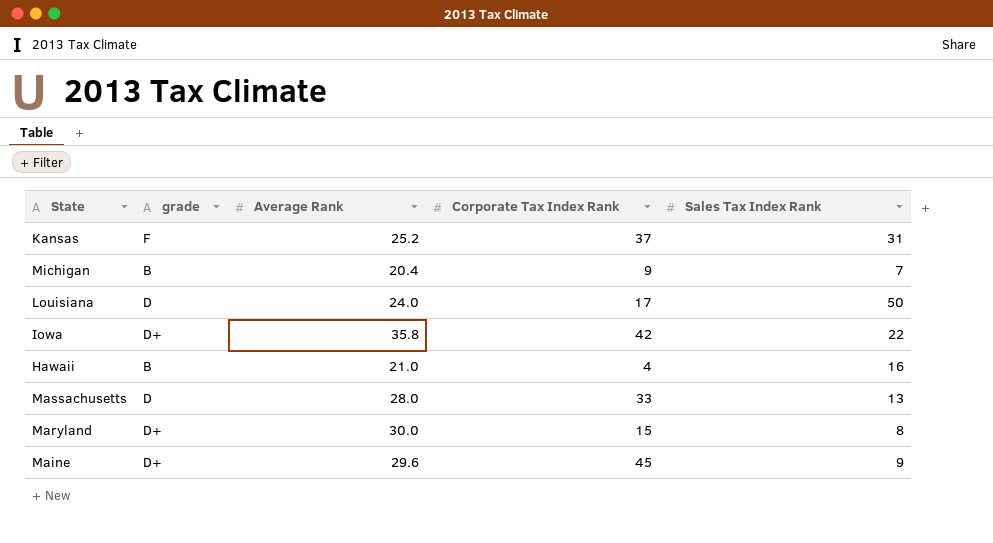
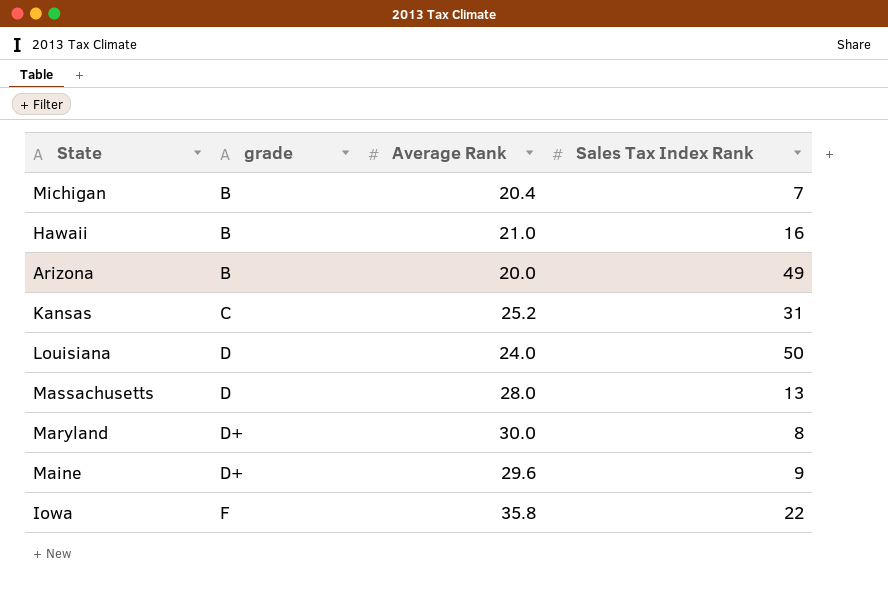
row order: none -> grade ascending
column Corporate Tax Index Rank | position: 4 -> none
row Arizona: none -> B | 20.0 | 49
Kansas | grade: F -> C
Iowa | grade: D+ -> F

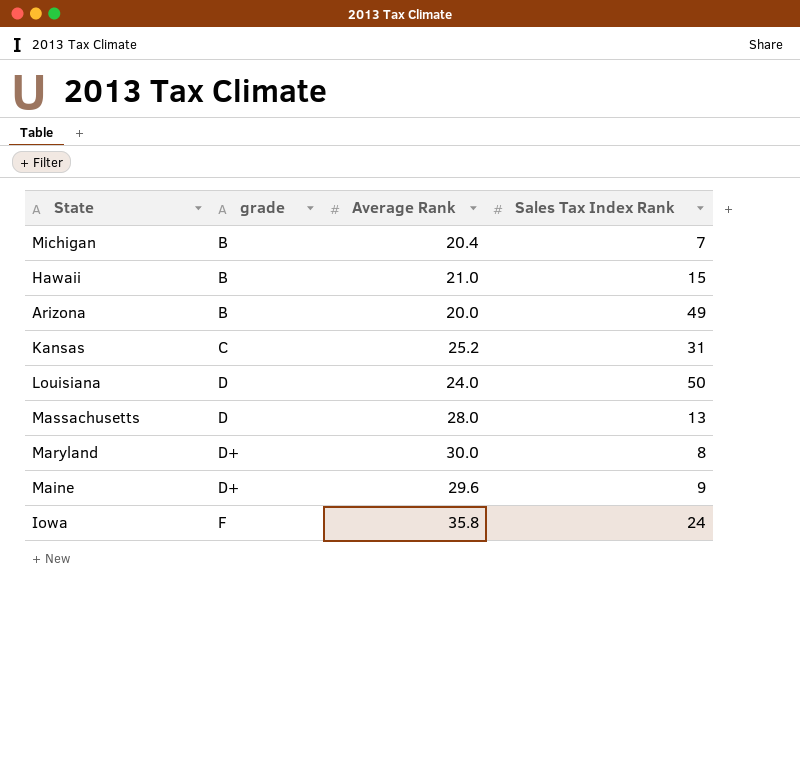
Hawaii | Sales Tax Index Rank: 16 -> 15
Iowa | Sales Tax Index Rank: 22 -> 24

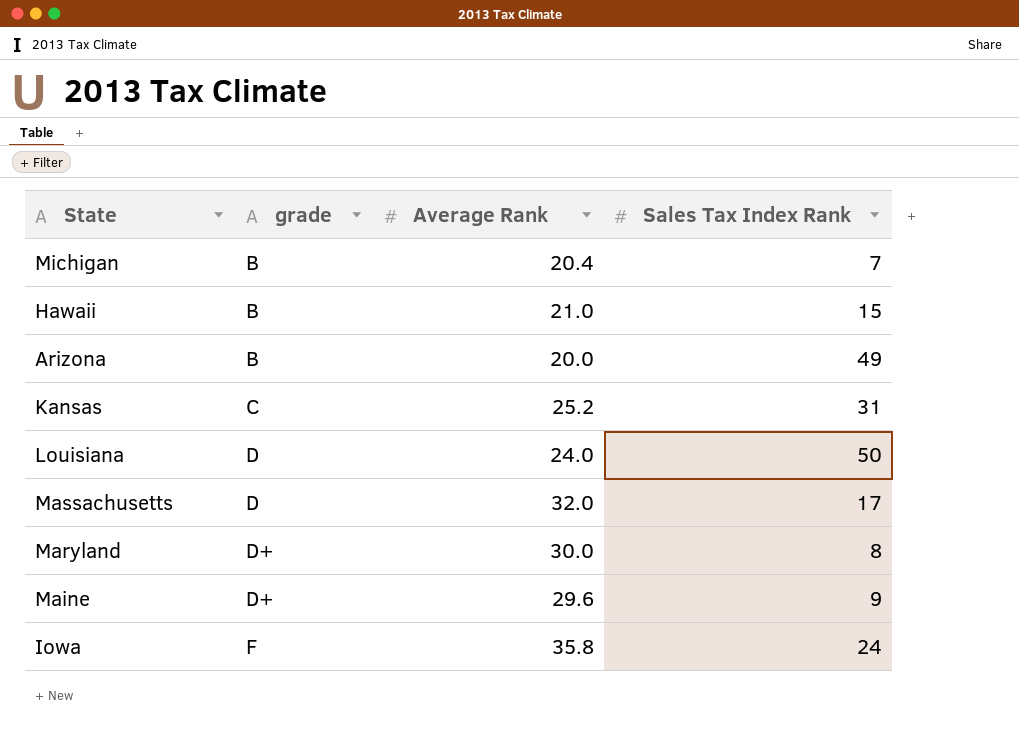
Massachusetts | Average Rank: 28.0 -> 32.0
Massachusetts | Sales Tax Index Rank: 13 -> 17

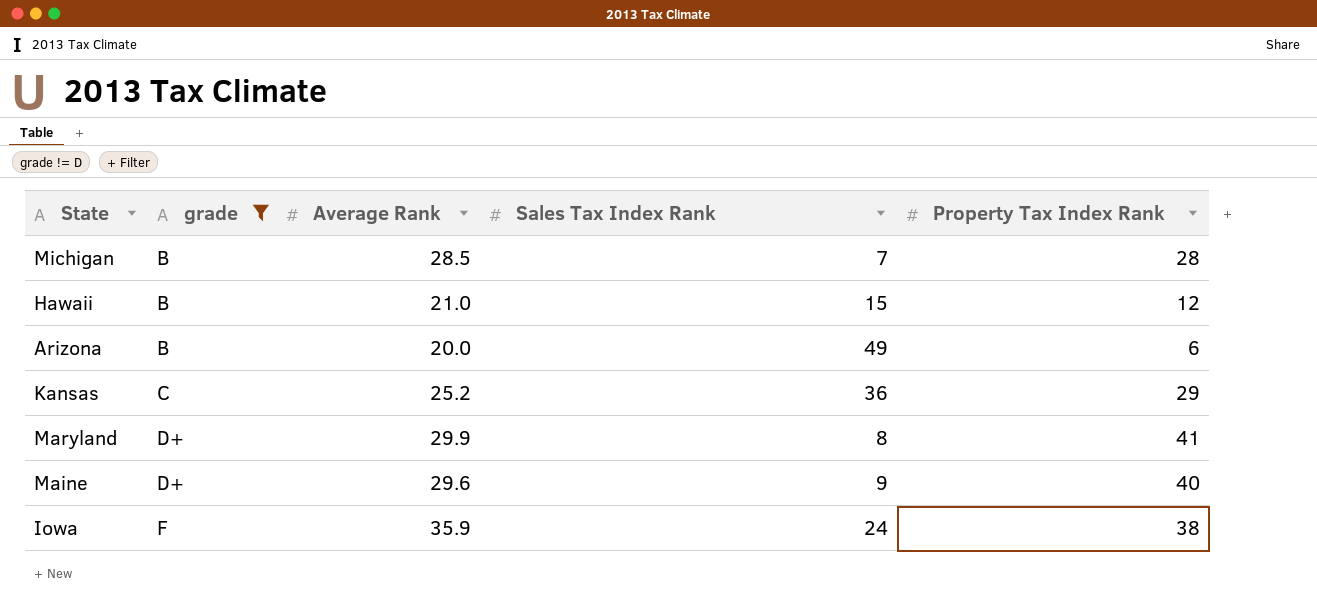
filter: none -> grade != D
column Property Tax Index Rank | position: none -> 5
Michigan | Average Rank: 20.4 -> 28.5
Kansas | Sales Tax Index Rank: 31 -> 36
Maryland | Average Rank: 30.0 -> 29.9
Iowa | Average Rank: 35.8 -> 35.9

